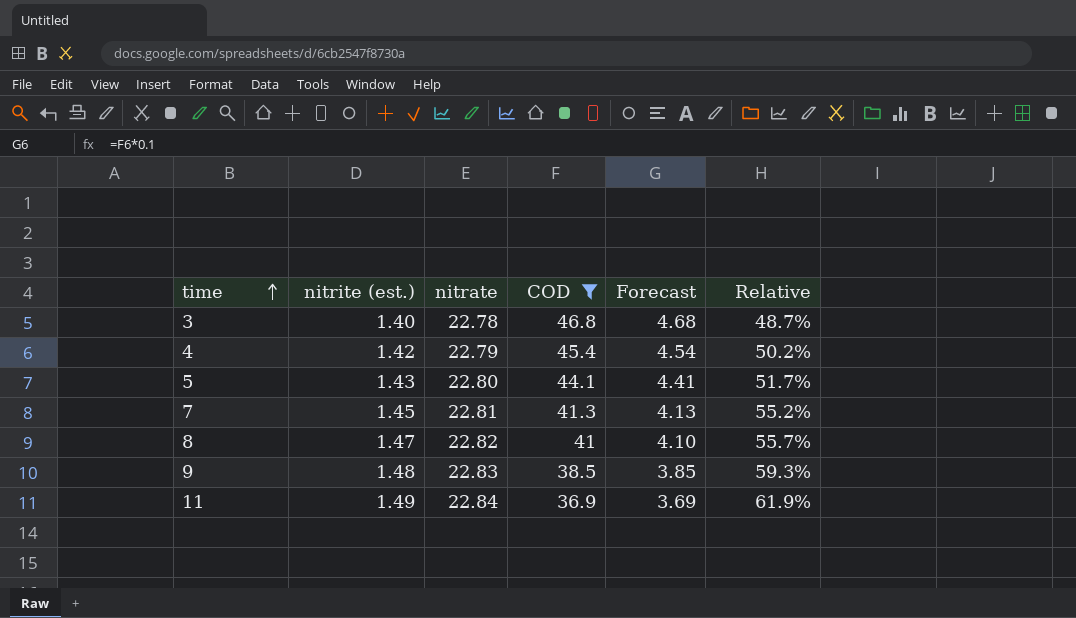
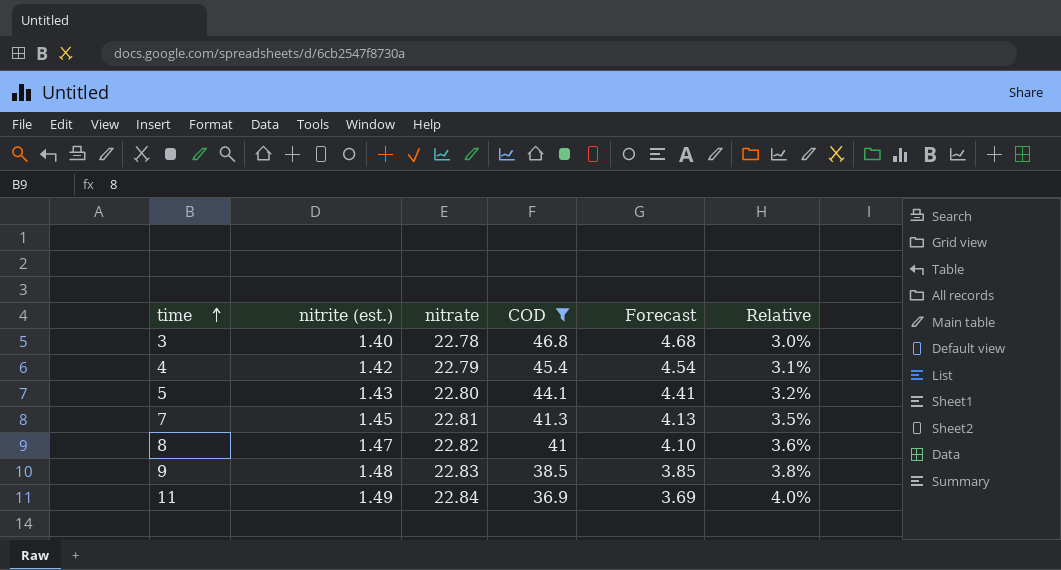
column Relative | formula: [nitrate] / [COD] -> [nitrite (est.)] / [COD]

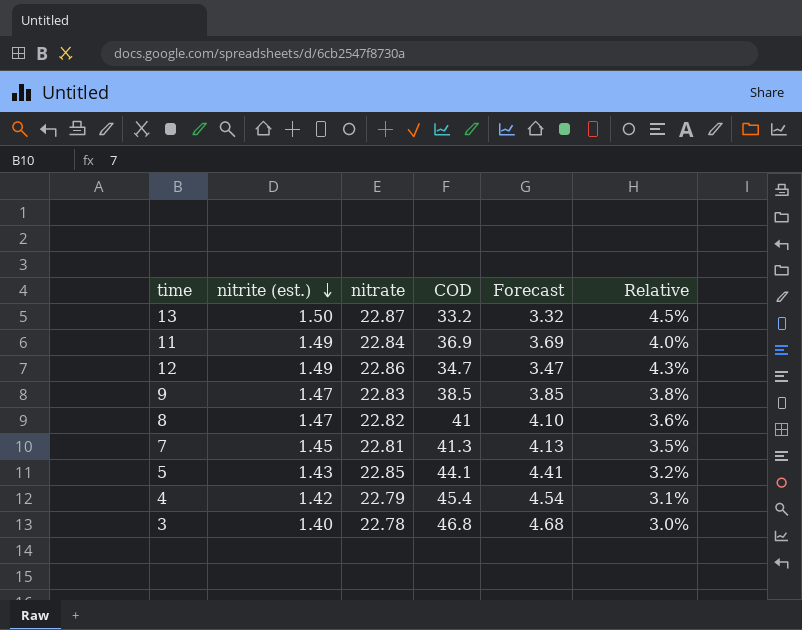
filter: COD >= 36.9 -> none
row order: time ascending -> nitrite (est.) descending
9 | nitrite (est.): 1.48 -> 1.47
5 | nitrate: 22.80 -> 22.85

